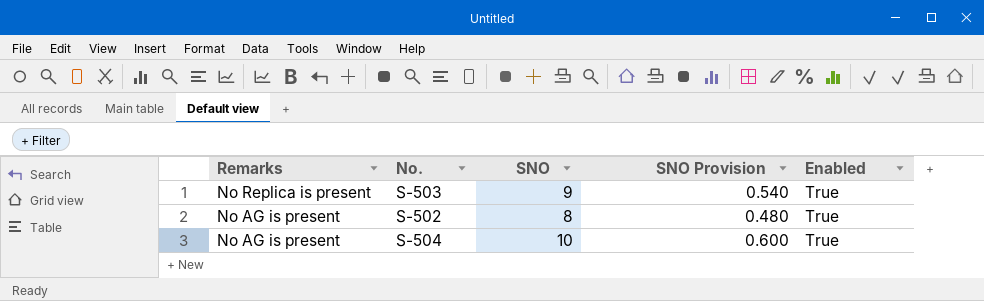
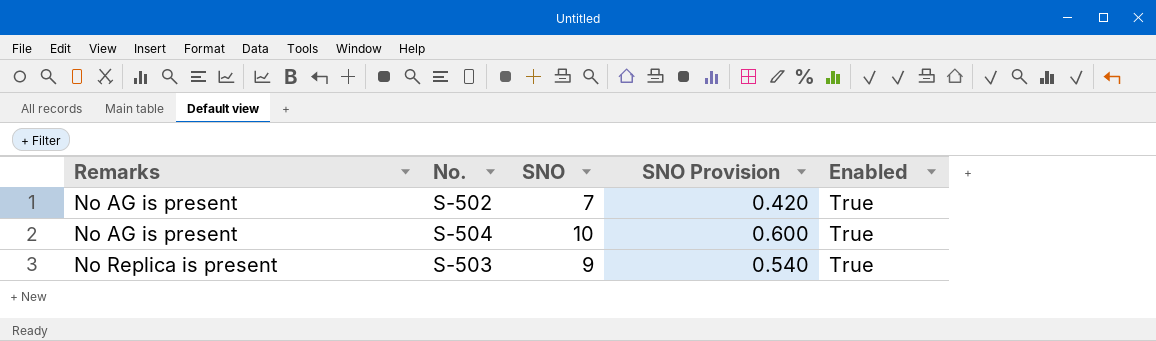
row order: Remarks descending -> Remarks ascending
S-502 | SNO: 8 -> 7
S-502 | SNO Provision: 0.480 -> 0.420

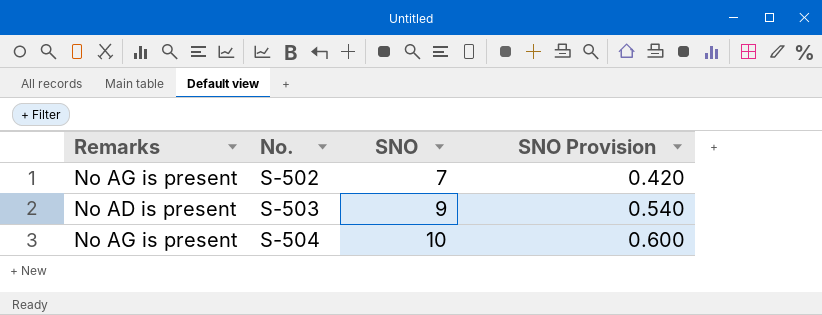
row order: Remarks ascending -> No. ascending
column Enabled | position: 5 -> none
S-503 | Remarks: No Replica is present -> No AD is present

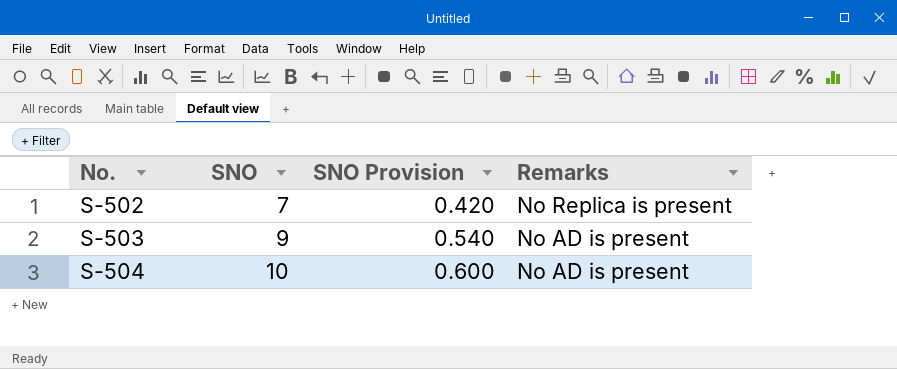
column Remarks | position: 1 -> 4
S-502 | Remarks: No AG is present -> No Replica is present
S-504 | Remarks: No AG is present -> No AD is present

